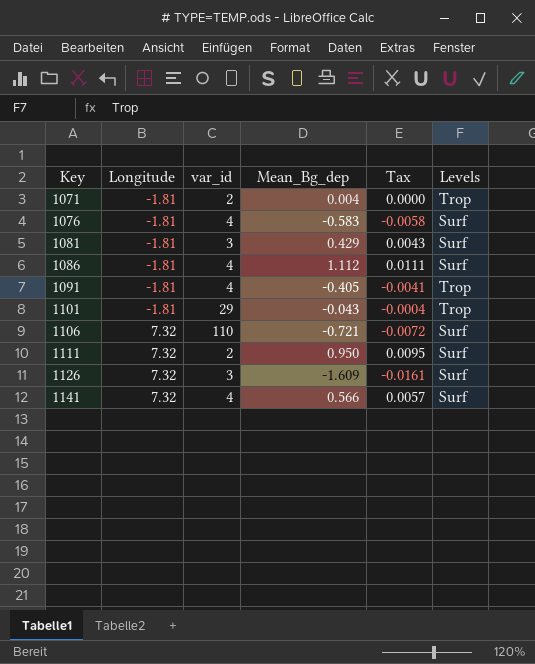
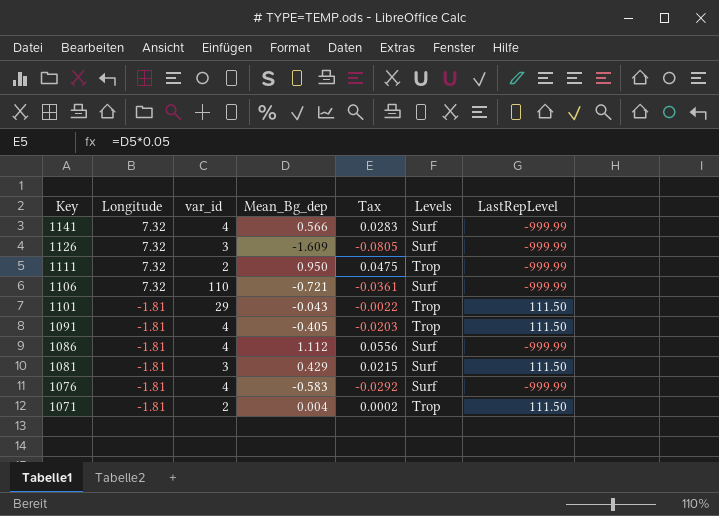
row order: Key ascending -> Key descending
column Tax | formula: [Mean_Bg_dep] * 0.01 -> [Mean_Bg_dep] * 0.05
column LastRepLevel | position: none -> 7
1111 | Levels: Surf -> Trop

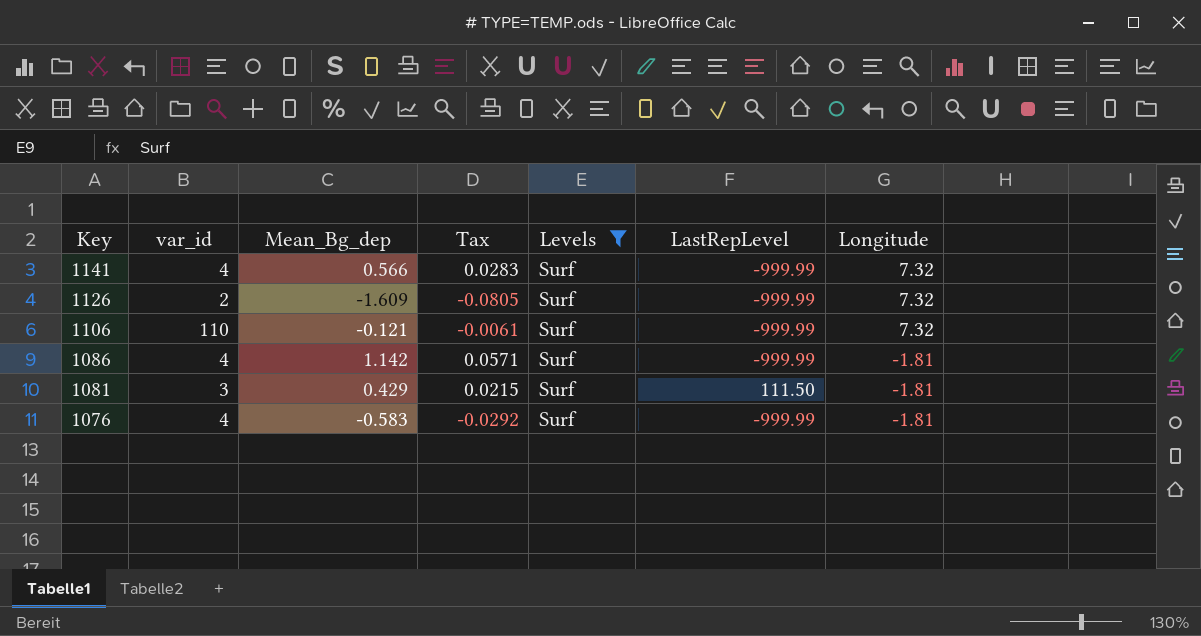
filter: none -> Levels = Surf
column Longitude | position: 2 -> 7
1126 | var_id: 3 -> 2
1106 | Mean_Bg_dep: -0.721 -> -0.121
1106 | Tax: -0.0361 -> -0.0061
1086 | Mean_Bg_dep: 1.112 -> 1.142
1086 | Tax: 0.0556 -> 0.0571

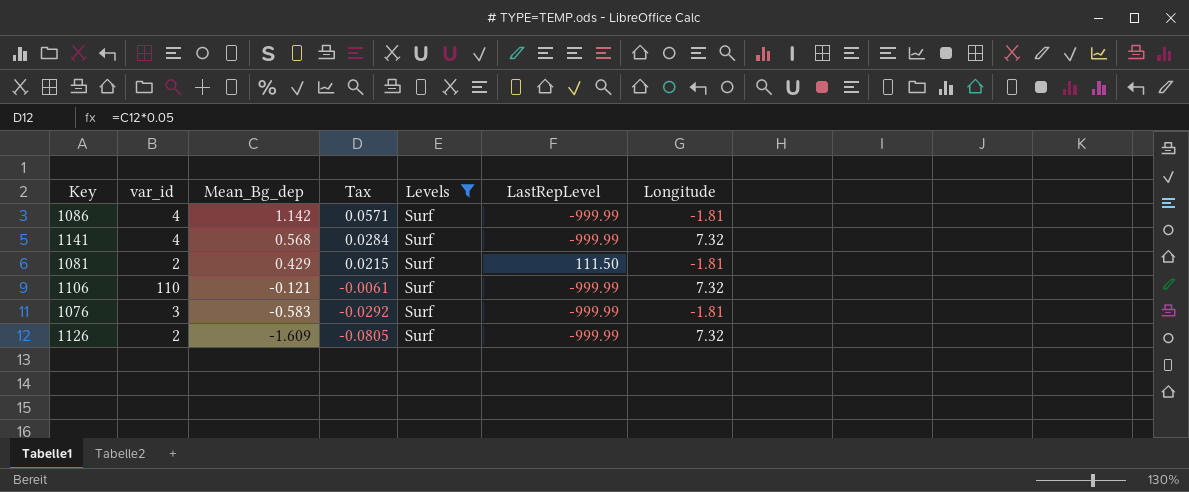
row order: Key descending -> Mean_Bg_dep descending
1141 | Mean_Bg_dep: 0.566 -> 0.568
1141 | Tax: 0.0283 -> 0.0284
1081 | var_id: 3 -> 2
1076 | var_id: 4 -> 3

